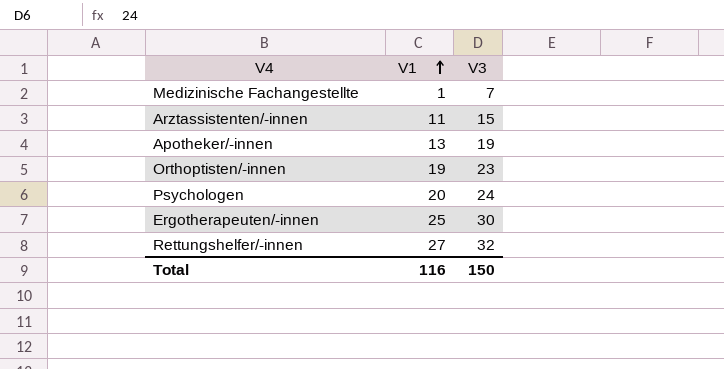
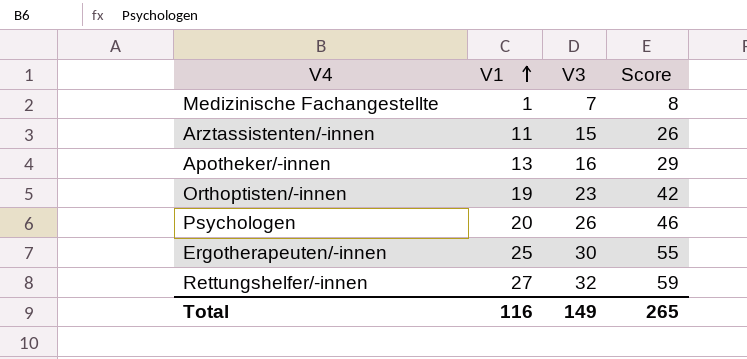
column Score | formula: none -> [V1] + [V3]
Apotheker/-innen | V3: 19 -> 16
Psychologen | V3: 24 -> 26
Total | V3: 150 -> 149

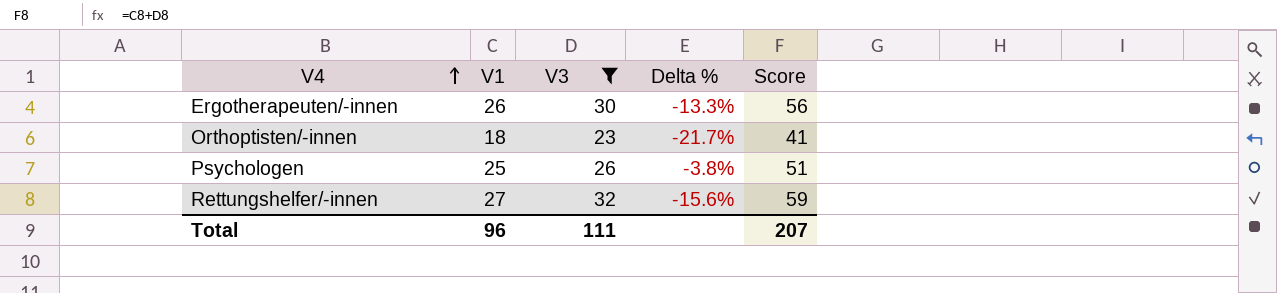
filter: none -> V3 >= 23
row order: V1 ascending -> V4 ascending
column Delta % | formula: none -> ([V1] - [V3]) / [V3]
Ergotherapeuten/-innen | V1: 25 -> 26
Ergotherapeuten/-innen | Score: 55 -> 56
Orthoptisten/-innen | V1: 19 -> 18
Orthoptisten/-innen | Score: 42 -> 41
Psychologen | V1: 20 -> 25
Psychologen | Score: 46 -> 51
Total | V1: 116 -> 96
Total | V3: 149 -> 111
Total | Score: 265 -> 207

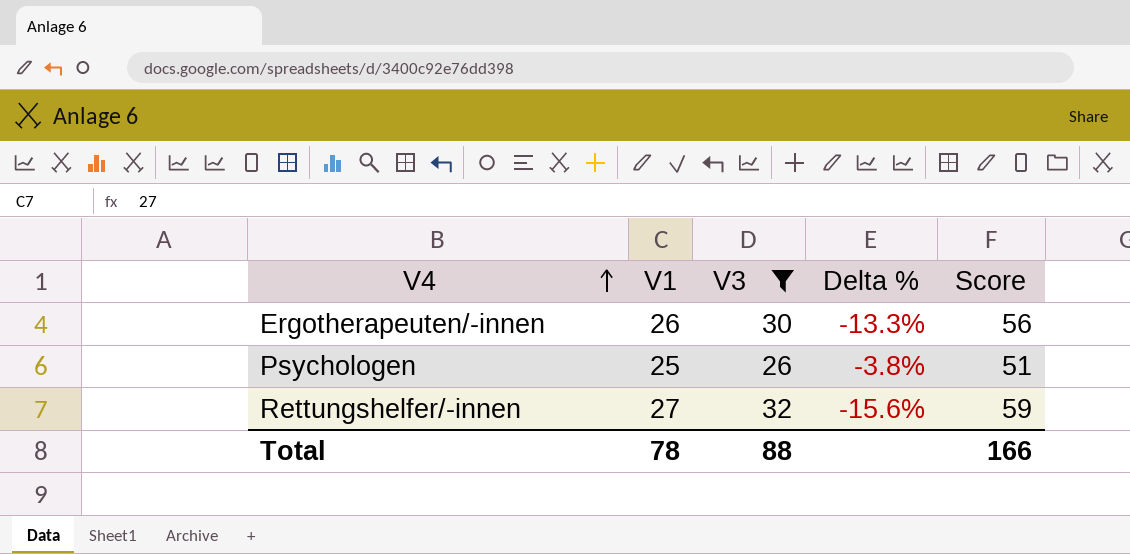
row Orthoptisten/-innen: 18 | 23 | -21.7% | 41 -> none
Total | V1: 96 -> 78
Total | V3: 111 -> 88
Total | Score: 207 -> 166

